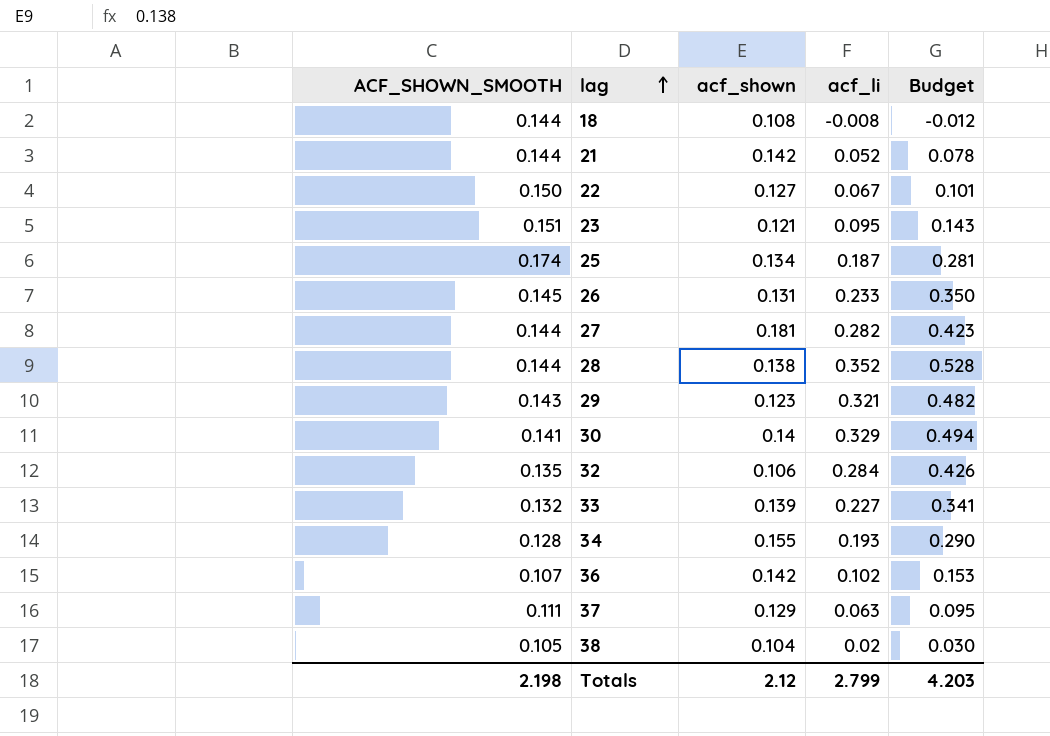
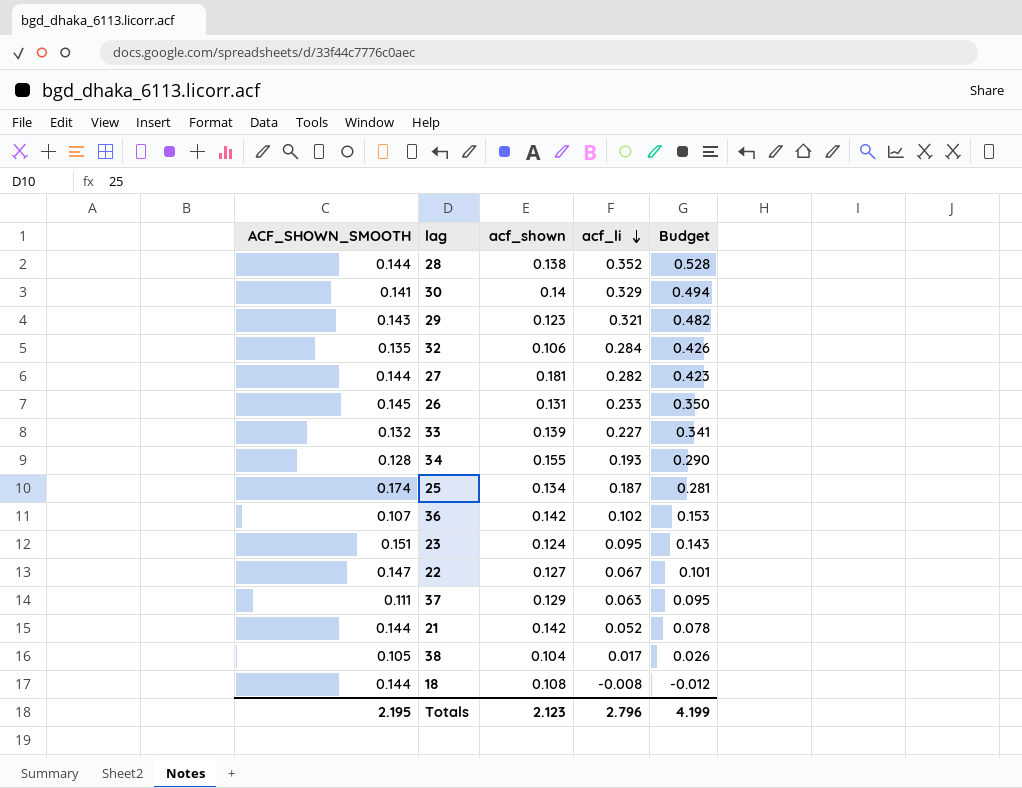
row order: lag ascending -> acf_li descending
23 | acf_shown: 0.121 -> 0.124
22 | ACF_SHOWN_SMOOTH: 0.150 -> 0.147
38 | acf_li: 0.02 -> 0.017
38 | Budget: 0.030 -> 0.026
Totals | ACF_SHOWN_SMOOTH: 2.198 -> 2.195
Totals | acf_shown: 2.12 -> 2.123
Totals | acf_li: 2.799 -> 2.796
Totals | Budget: 4.203 -> 4.199

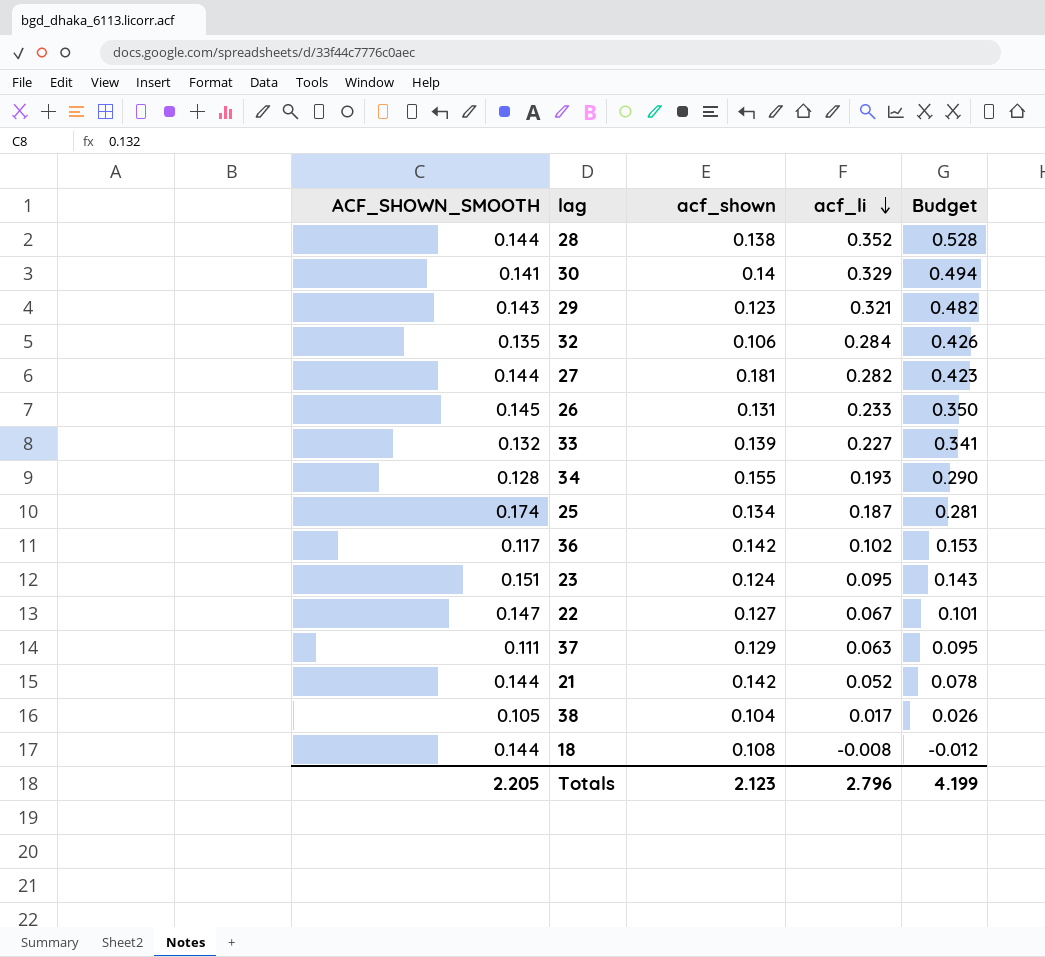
36 | ACF_SHOWN_SMOOTH: 0.107 -> 0.117
Totals | ACF_SHOWN_SMOOTH: 2.195 -> 2.205

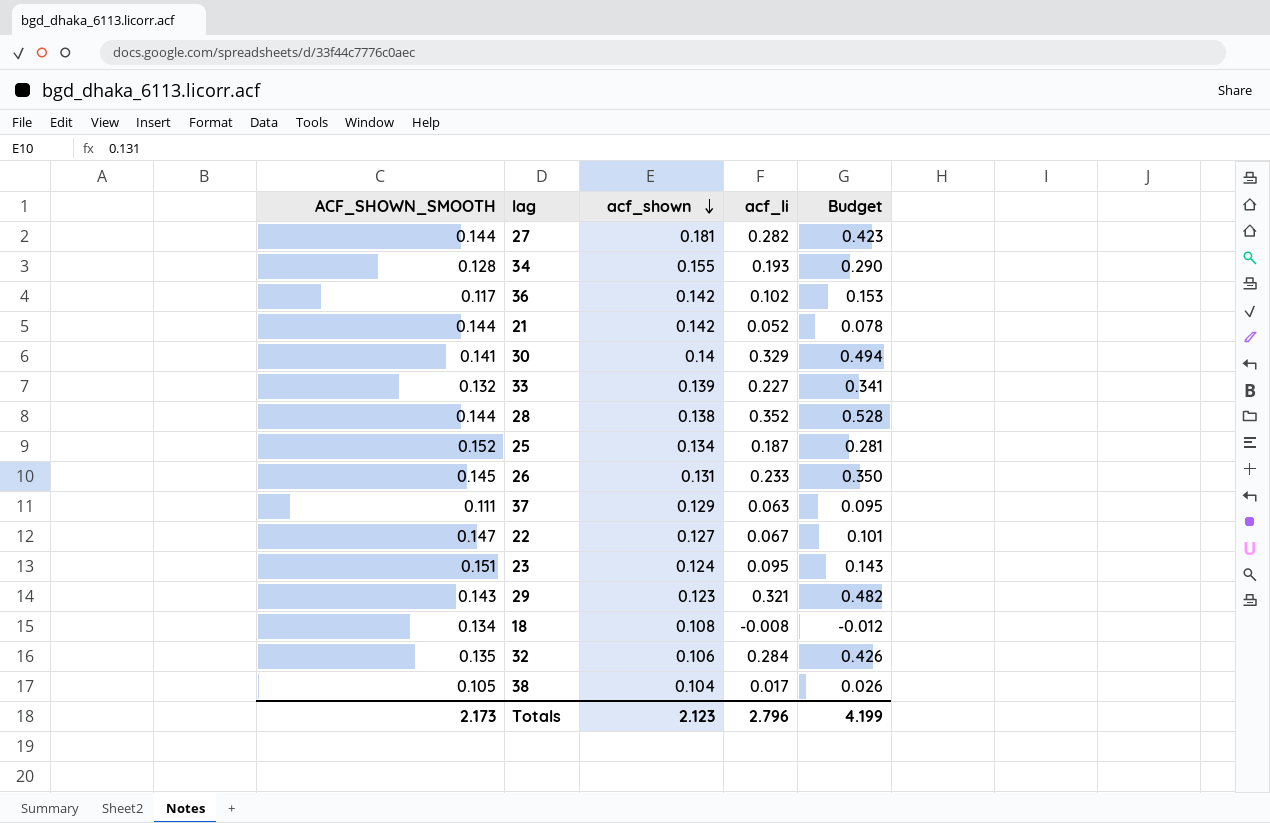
row order: acf_li descending -> acf_shown descending
25 | ACF_SHOWN_SMOOTH: 0.174 -> 0.152
18 | ACF_SHOWN_SMOOTH: 0.144 -> 0.134
Totals | ACF_SHOWN_SMOOTH: 2.205 -> 2.173

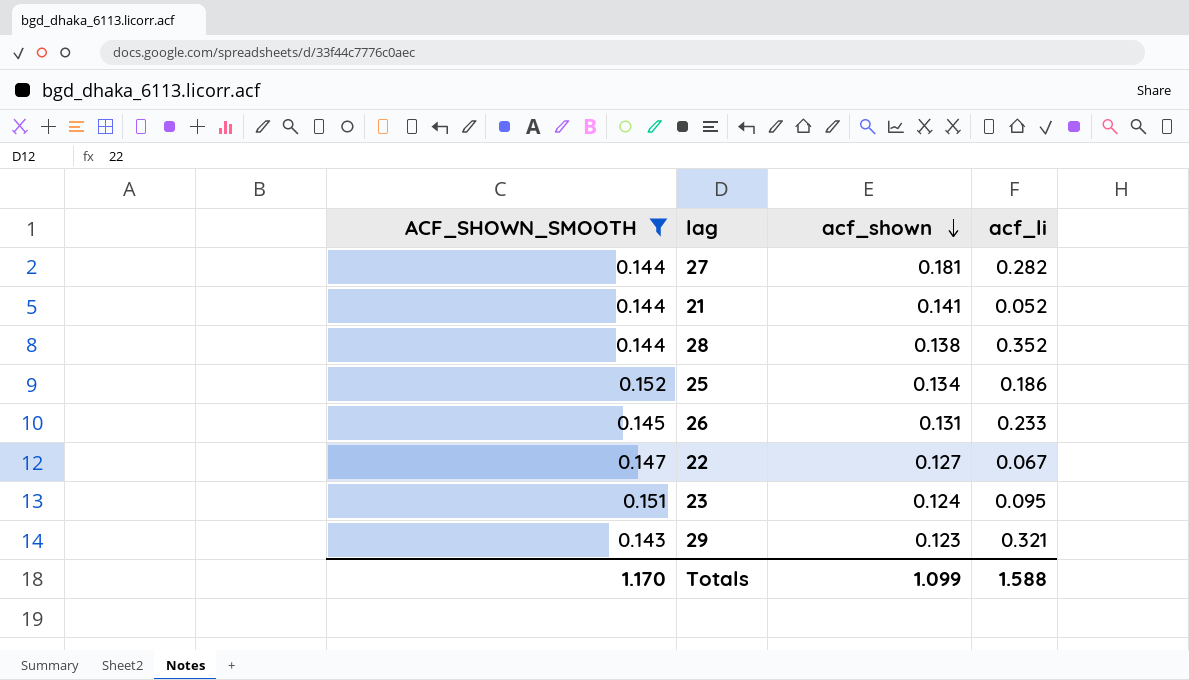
filter: none -> ACF_SHOWN_SMOOTH >= 0.143
column Budget | formula: [acf_li] * 1.5 -> none
21 | acf_shown: 0.142 -> 0.141
25 | acf_li: 0.187 -> 0.186
Totals | ACF_SHOWN_SMOOTH: 2.173 -> 1.170
Totals | acf_shown: 2.123 -> 1.099
Totals | acf_li: 2.796 -> 1.588

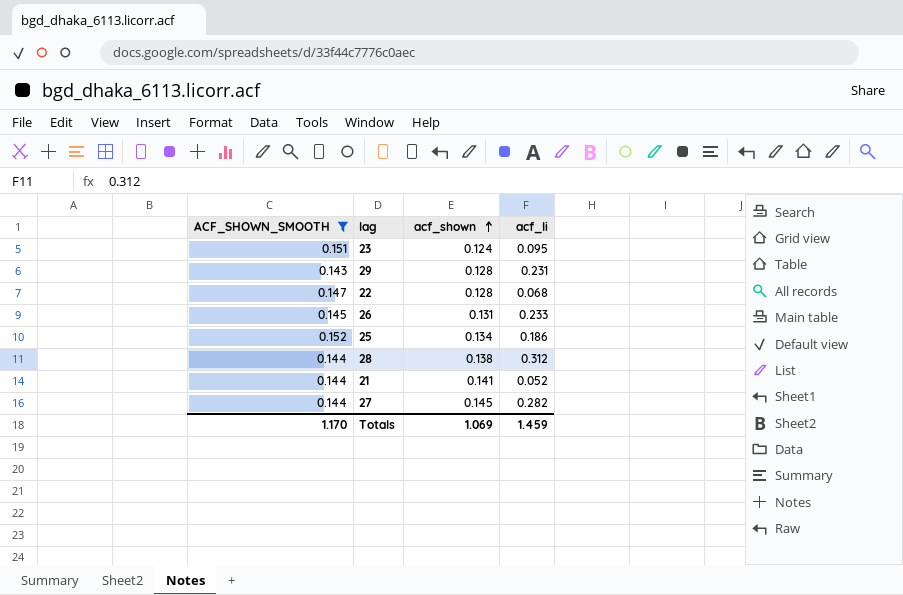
row order: acf_shown descending -> acf_shown ascending
29 | acf_shown: 0.123 -> 0.128
29 | acf_li: 0.321 -> 0.231
22 | acf_shown: 0.127 -> 0.128
22 | acf_li: 0.067 -> 0.068
28 | acf_li: 0.352 -> 0.312
27 | acf_shown: 0.181 -> 0.145
Totals | acf_shown: 1.099 -> 1.069
Totals | acf_li: 1.588 -> 1.459

